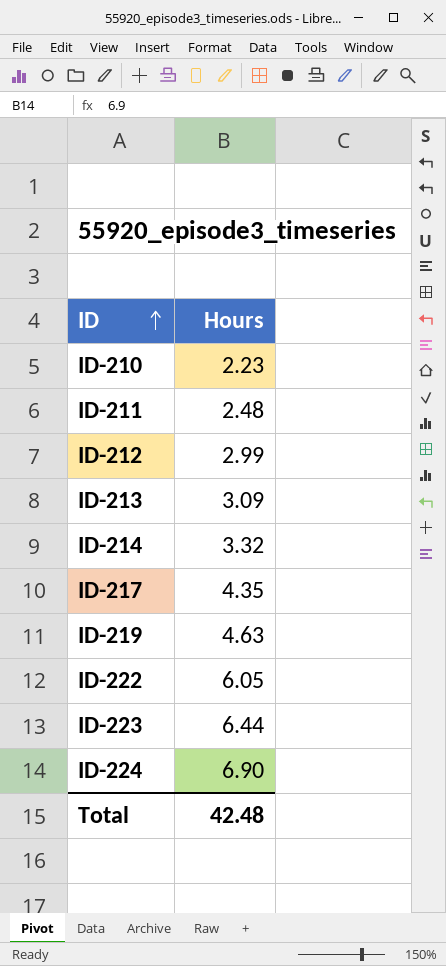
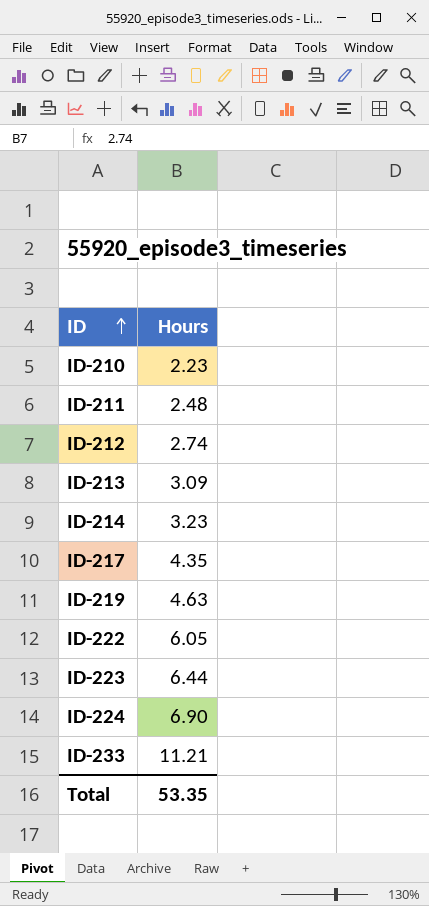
ID-212 | Hours: 2.99 -> 2.74
ID-214 | Hours: 3.32 -> 3.23
row ID-233: none -> 11.21
Total | Hours: 42.48 -> 53.35

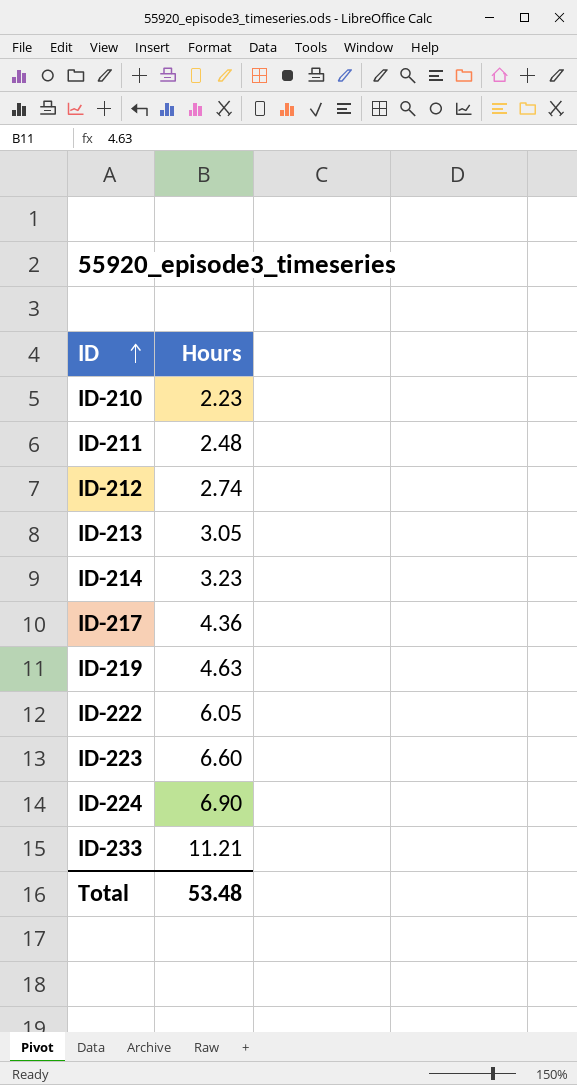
ID-213 | Hours: 3.09 -> 3.05
ID-217 | Hours: 4.35 -> 4.36
ID-223 | Hours: 6.44 -> 6.60
Total | Hours: 53.35 -> 53.48

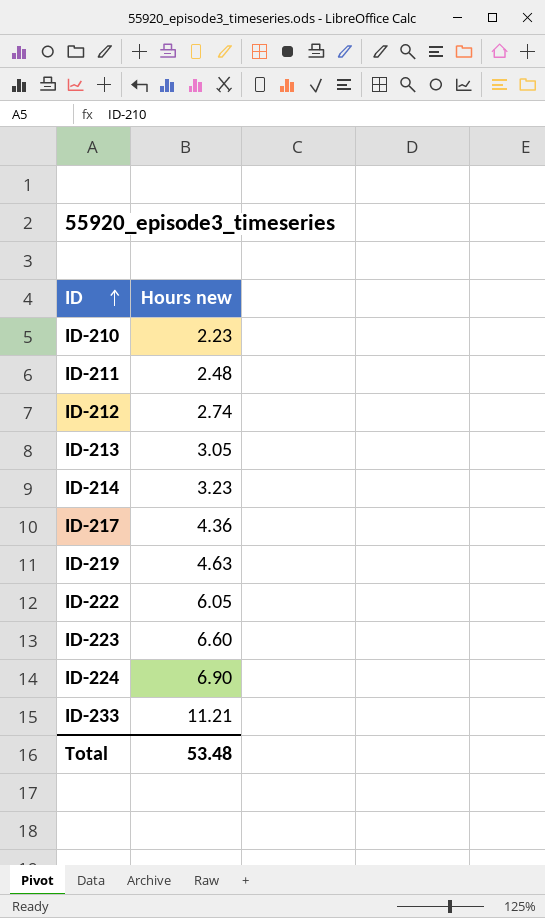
column name: Hours -> Hours new

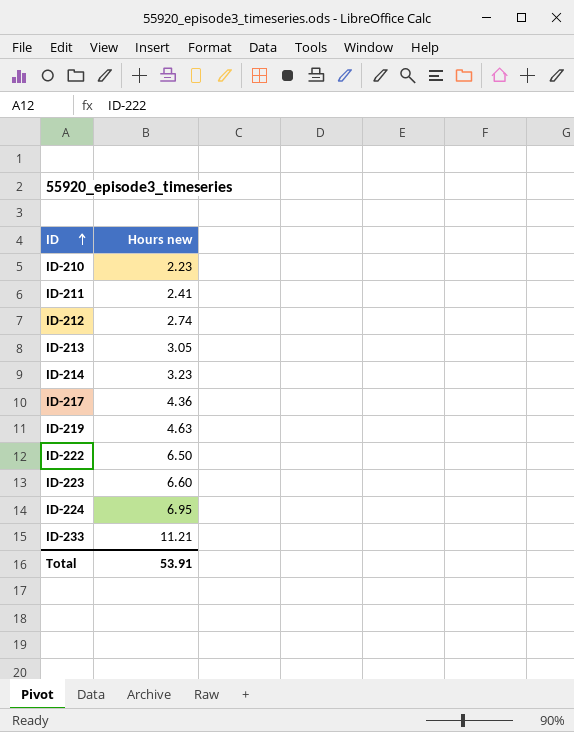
ID-211 | Hours new: 2.48 -> 2.41
ID-222 | Hours new: 6.05 -> 6.50
ID-224 | Hours new: 6.90 -> 6.95
Total | Hours new: 53.48 -> 53.91

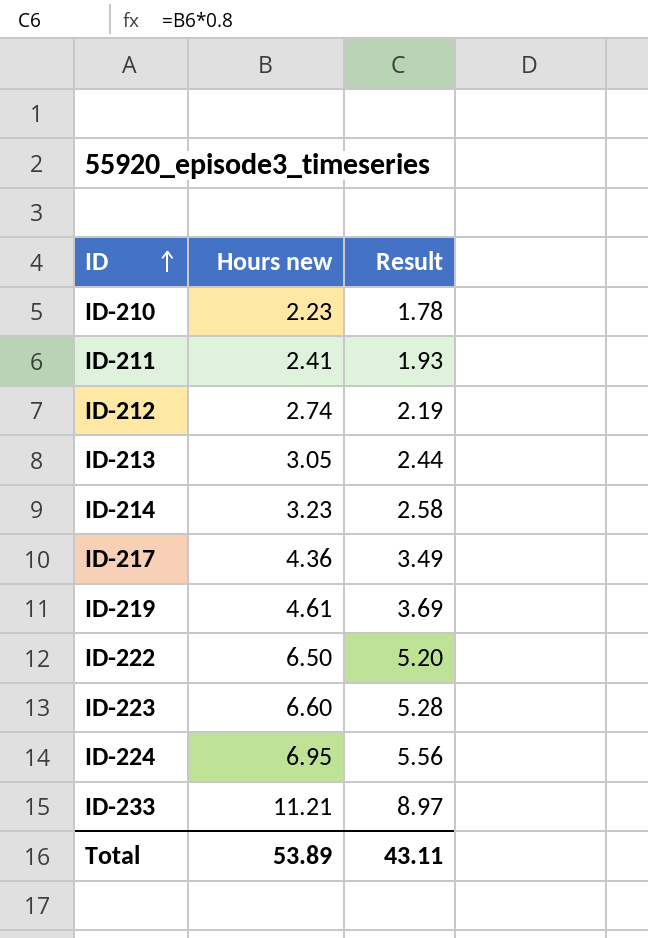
column Result | formula: none -> [Hours new] * 0.8
ID-219 | Hours new: 4.63 -> 4.61
Total | Hours new: 53.91 -> 53.89

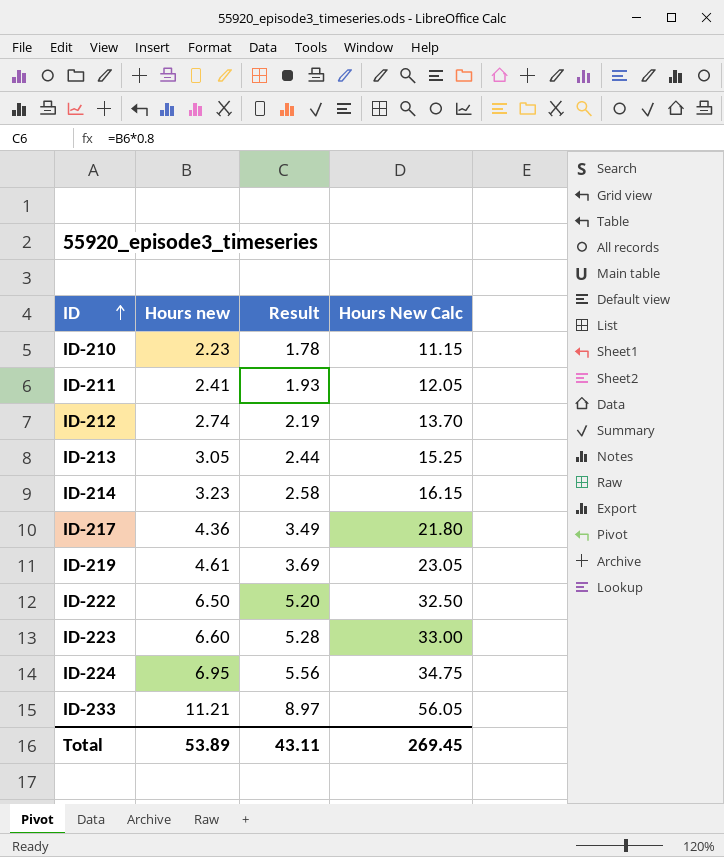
column Hours New Calc | formula: none -> [Hours new] * 5

